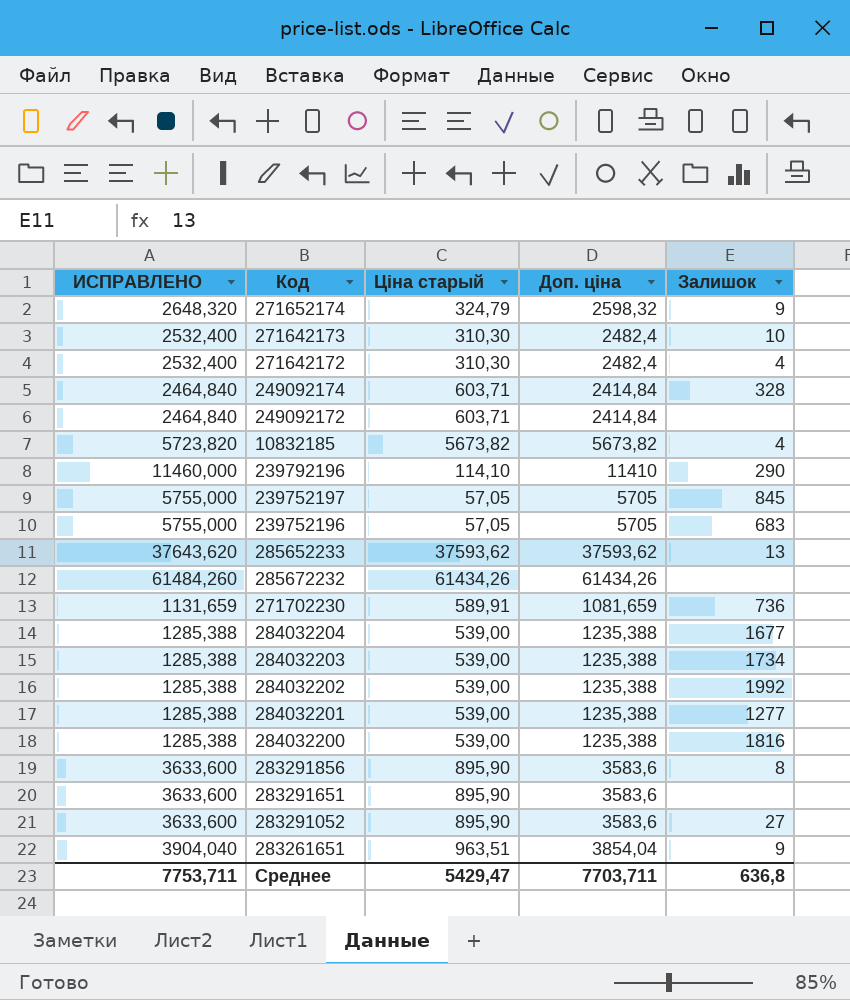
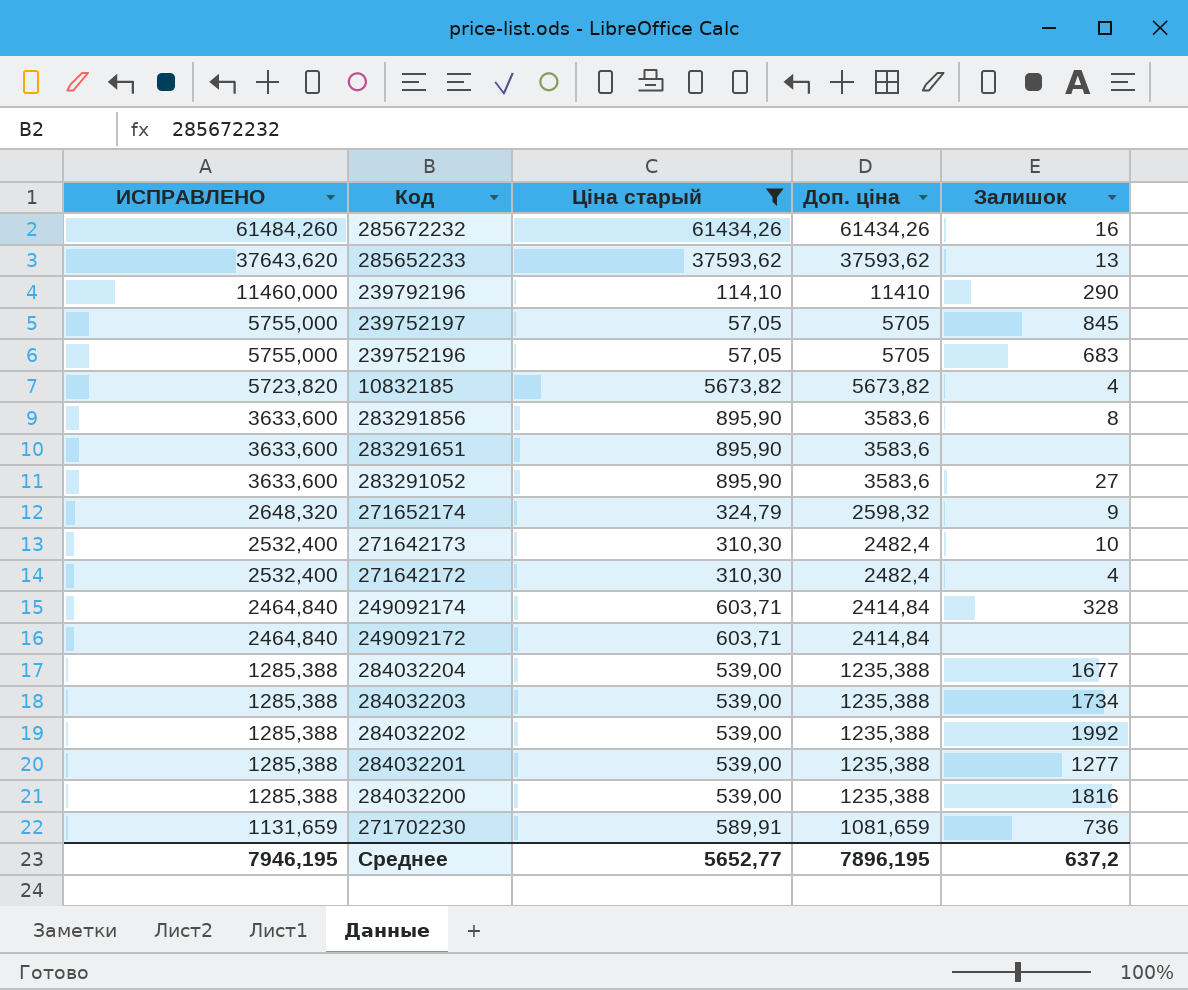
filter: none -> Ціна старый != 963,51
row order: none -> ИСПРАВЛЕНО descending
285672232 | Залишок: none -> 16
Среднее | ИСПРАВЛЕНО: 7753,711 -> 7946,195
Среднее | Ціна старый: 5429,47 -> 5652,77
Среднее | Доп. ціна: 7703,711 -> 7896,195
Среднее | Залишок: 636,8 -> 637,2

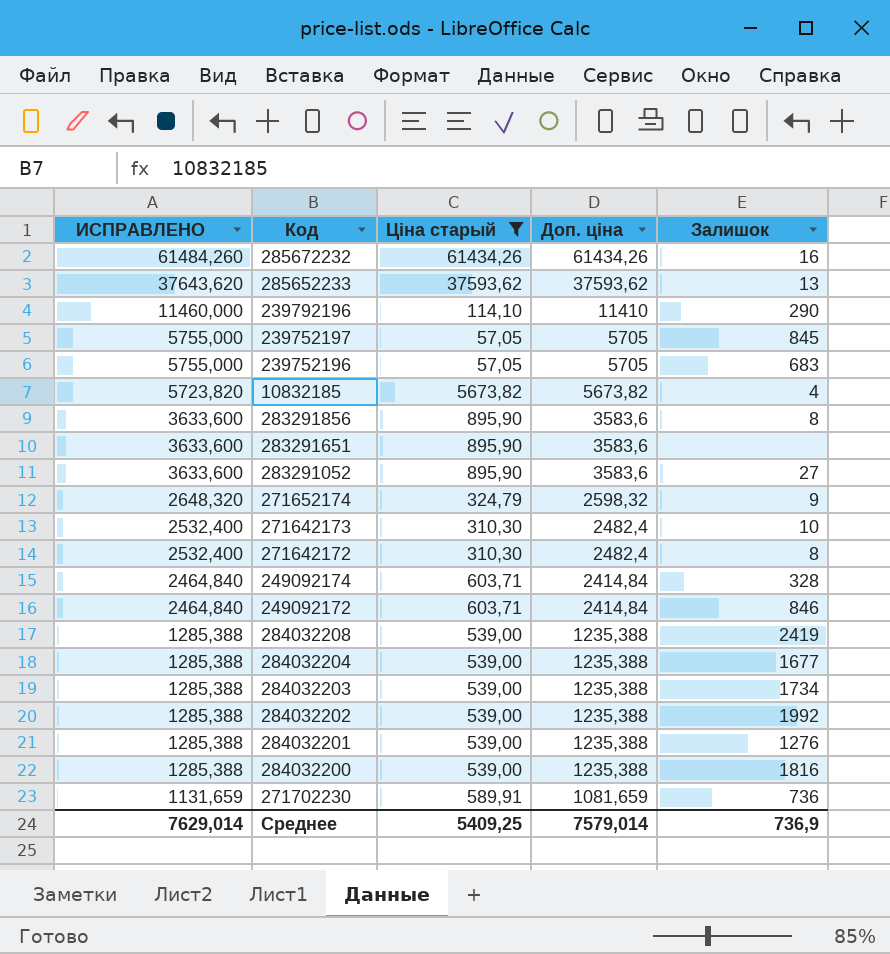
271642172 | Залишок: 4 -> 8
249092172 | Залишок: none -> 846
row 284032208: none -> 1285,388 | 539,00 | 1235,388 | 2419
284032201 | Залишок: 1277 -> 1276
Среднее | ИСПРАВЛЕНО: 7946,195 -> 7629,014
Среднее | Ціна старый: 5652,77 -> 5409,25
Среднее | Доп. ціна: 7896,195 -> 7579,014
Среднее | Залишок: 637,2 -> 736,9

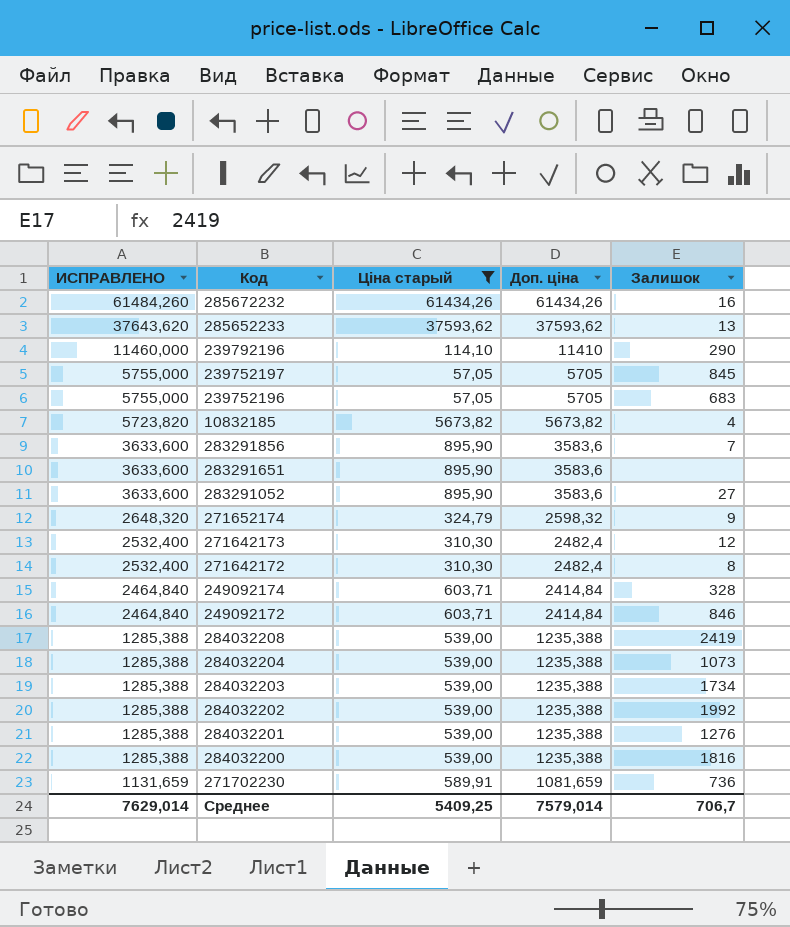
283291856 | Залишок: 8 -> 7
271642173 | Залишок: 10 -> 12
284032204 | Залишок: 1677 -> 1073
Среднее | Залишок: 736,9 -> 706,7

